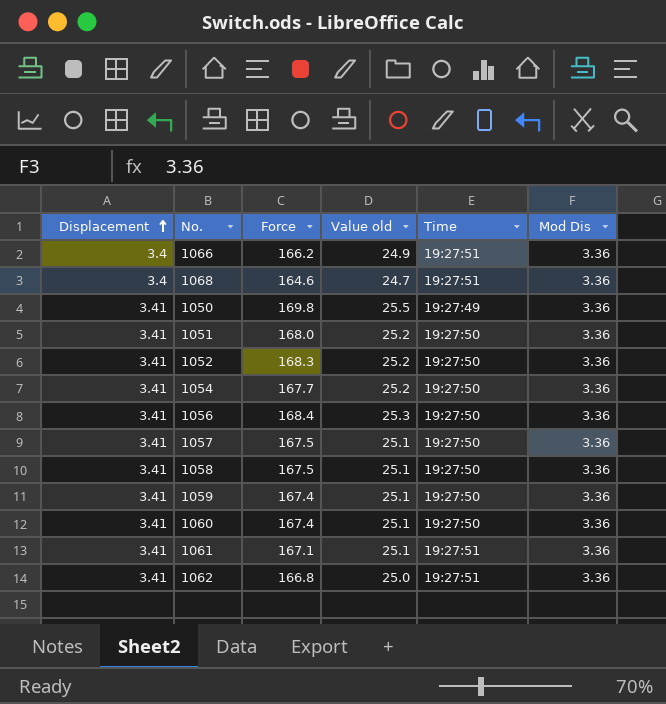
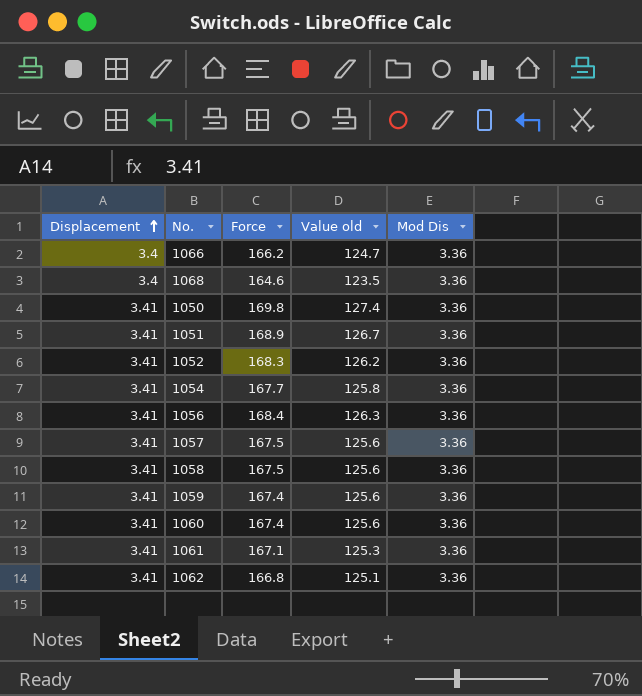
column Time | position: 5 -> none
column Value old | formula: [Force] * 0.15 -> [Force] * 0.75
1051 | Force: 168.0 -> 168.9

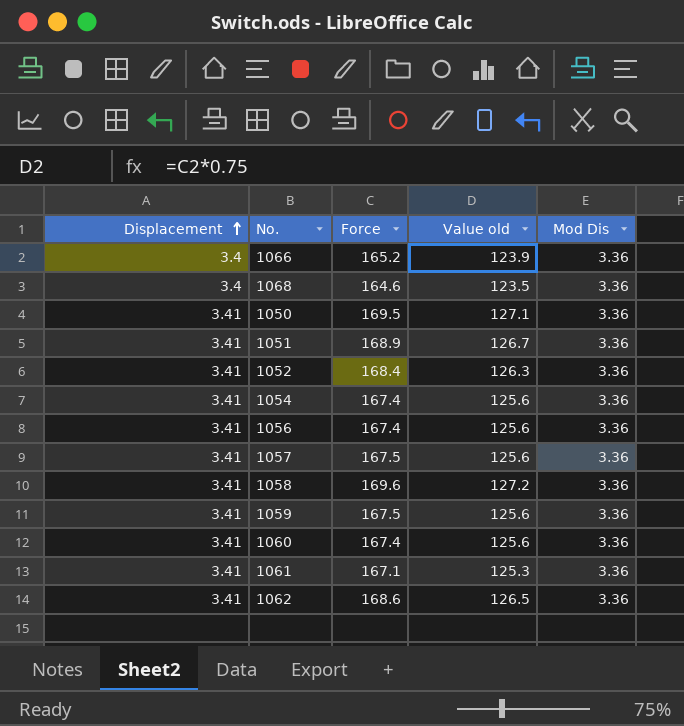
1066 | Force: 166.2 -> 165.2
1066 | Value old: 124.7 -> 123.9
1050 | Force: 169.8 -> 169.5
1050 | Value old: 127.4 -> 127.1
1052 | Force: 168.3 -> 168.4
1052 | Value old: 126.2 -> 126.3
1054 | Force: 167.7 -> 167.4
1054 | Value old: 125.8 -> 125.6
1056 | Force: 168.4 -> 167.4
1056 | Value old: 126.3 -> 125.6
1058 | Force: 167.5 -> 169.6
1058 | Value old: 125.6 -> 127.2
1059 | Force: 167.4 -> 167.5
1062 | Force: 166.8 -> 168.6
1062 | Value old: 125.1 -> 126.5

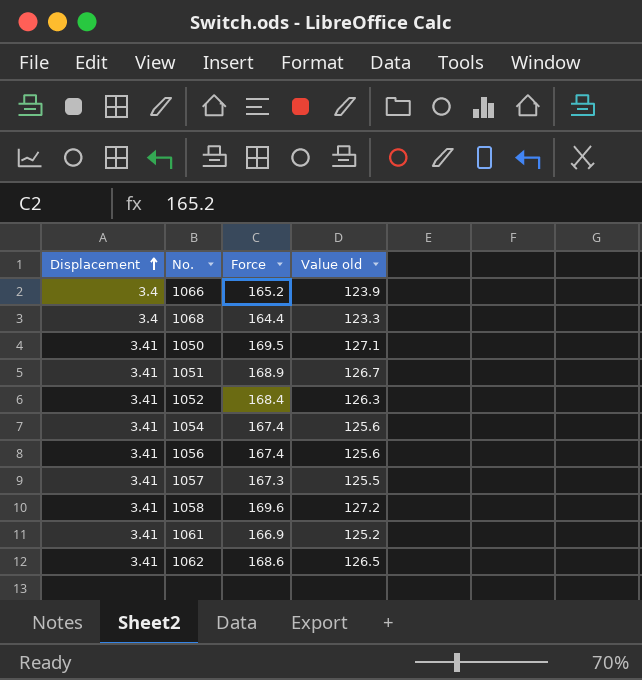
column Mod Dis | position: 5 -> none
row 1059: 3.41 | 167.5 | 125.6 | 3.36 -> none
row 1060: 3.41 | 167.4 | 125.6 | 3.36 -> none
1068 | Force: 164.6 -> 164.4
1068 | Value old: 123.5 -> 123.3
1057 | Force: 167.5 -> 167.3
1057 | Value old: 125.6 -> 125.5
1061 | Force: 167.1 -> 166.9
1061 | Value old: 125.3 -> 125.2

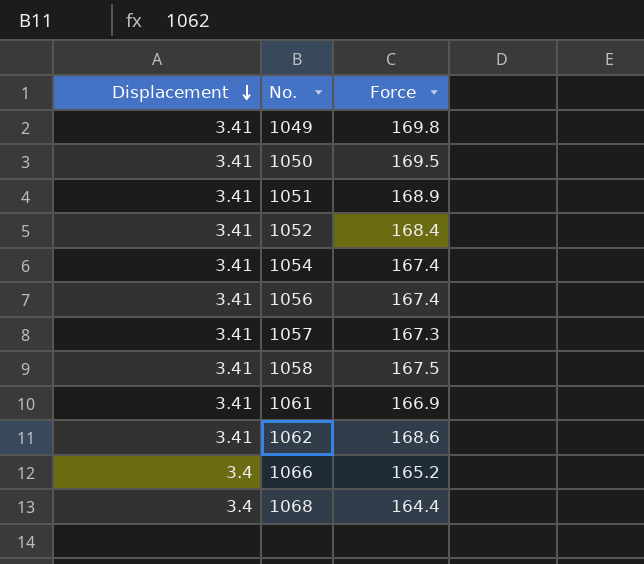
row order: Displacement ascending -> Displacement descending
column Value old | formula: [Force] * 0.75 -> none
row 1049: none -> 3.41 | 169.8
1058 | Force: 169.6 -> 167.5

